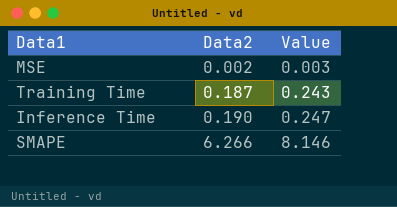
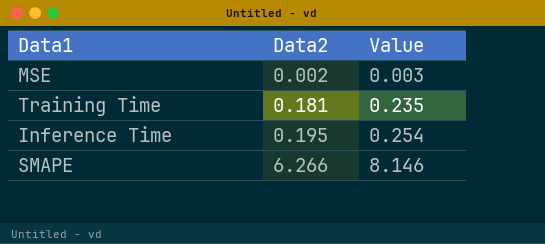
Training Time | Data2: 0.187 -> 0.181
Training Time | Value: 0.243 -> 0.235
Inference Time | Data2: 0.190 -> 0.195
Inference Time | Value: 0.247 -> 0.254

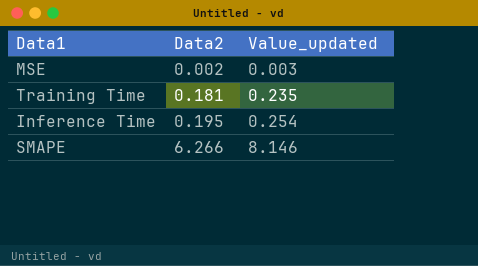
column name: Value -> Value_updated

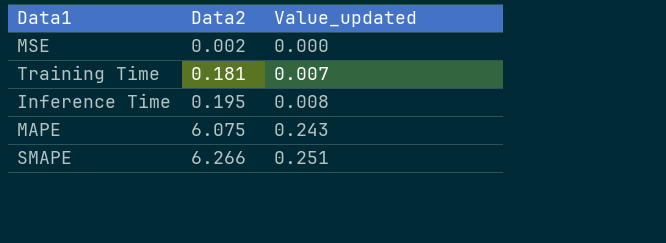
column Value_updated | formula: [Data2] * 1.3 -> [Data2] * 0.04
row MAPE: none -> 6.075 | 0.243

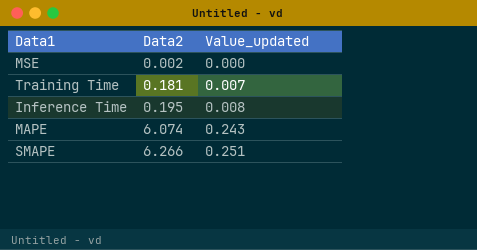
MAPE | Data2: 6.075 -> 6.074

